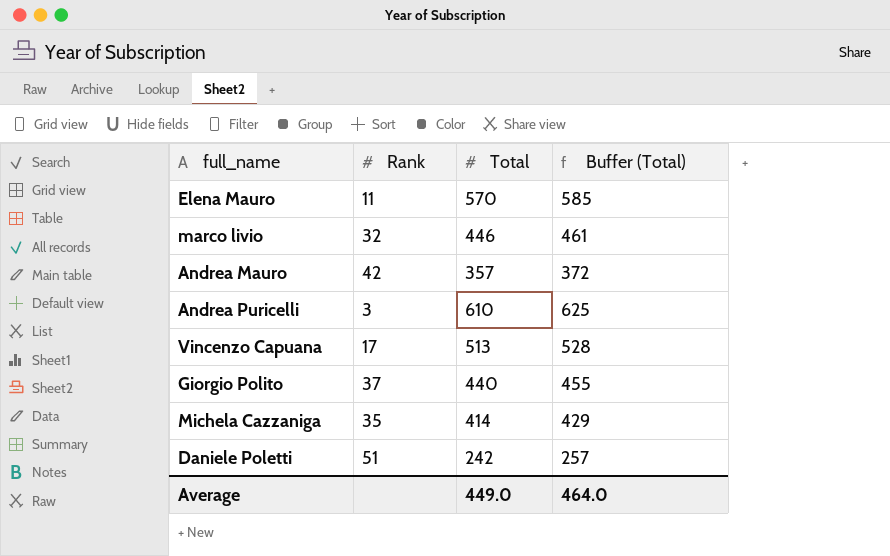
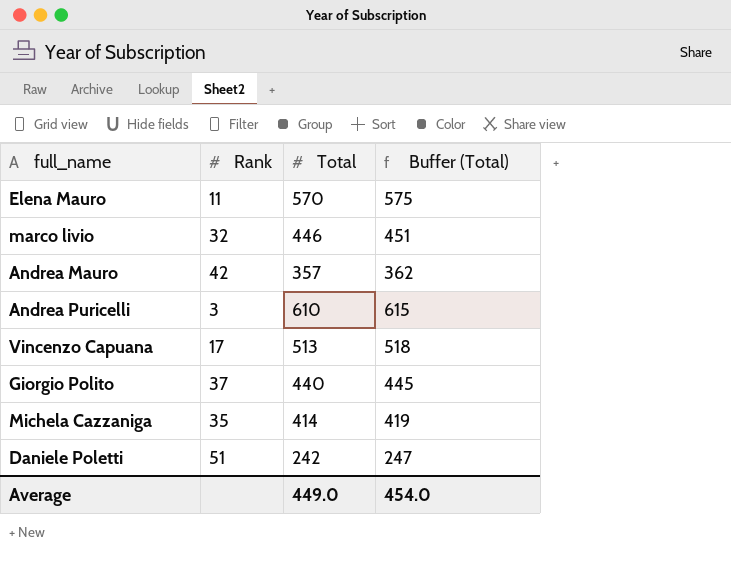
column Buffer (Total) | formula: [Total] + 15 -> [Total] + 5
Average | Buffer (Total): 464.0 -> 454.0

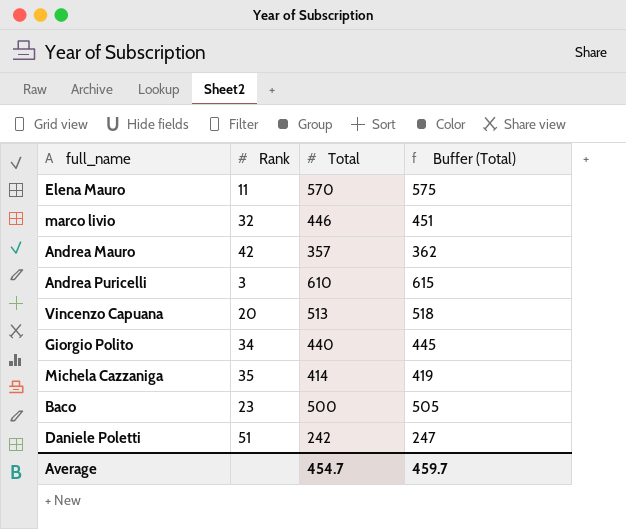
Vincenzo Capuana | Rank: 17 -> 20
Giorgio Polito | Rank: 37 -> 34
row Baco: none -> 23 | 500 | 505
Average | Total: 449.0 -> 454.7
Average | Buffer (Total): 454.0 -> 459.7

